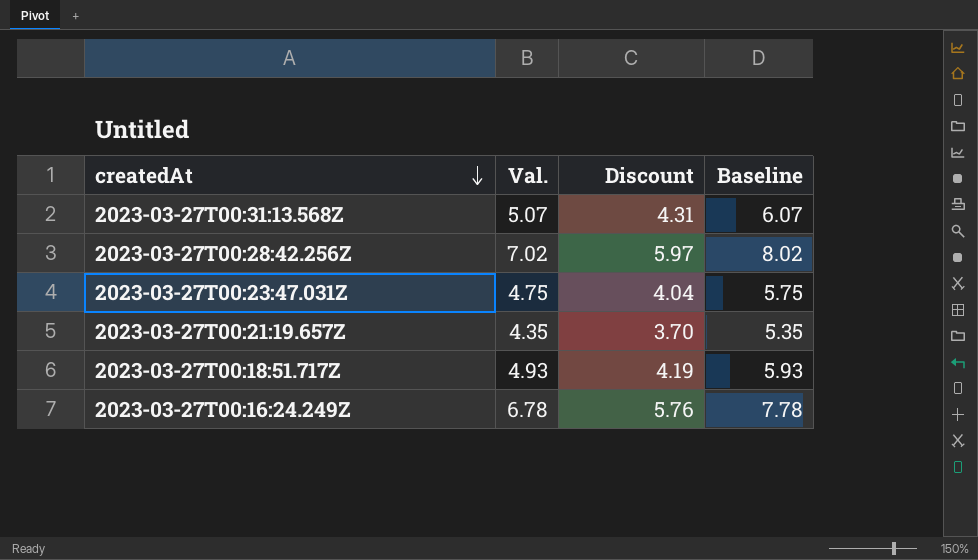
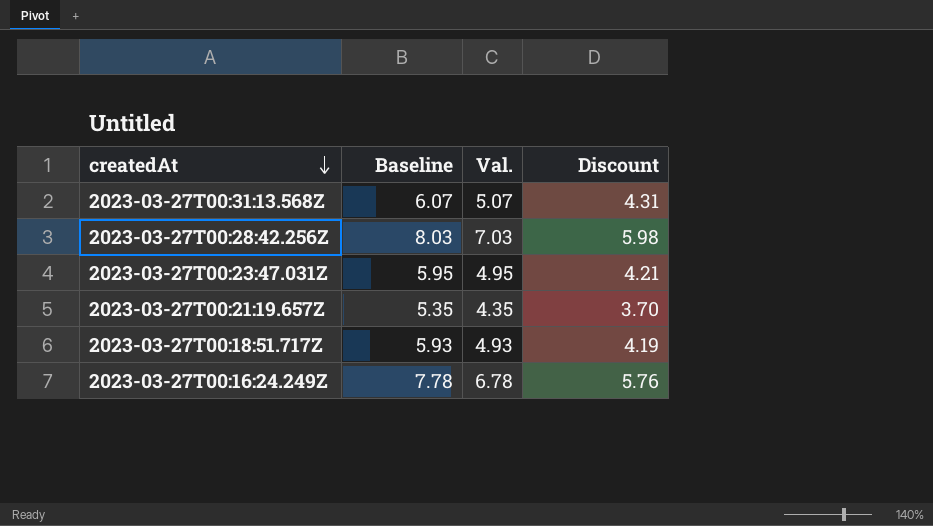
column Baseline | position: 4 -> 2
2023-03-27T00:28:42.256Z | Baseline: 8.02 -> 8.03
2023-03-27T00:28:42.256Z | Val.: 7.02 -> 7.03
2023-03-27T00:28:42.256Z | Discount: 5.97 -> 5.98
2023-03-27T00:23:47.031Z | Baseline: 5.75 -> 5.95
2023-03-27T00:23:47.031Z | Val.: 4.75 -> 4.95
2023-03-27T00:23:47.031Z | Discount: 4.04 -> 4.21

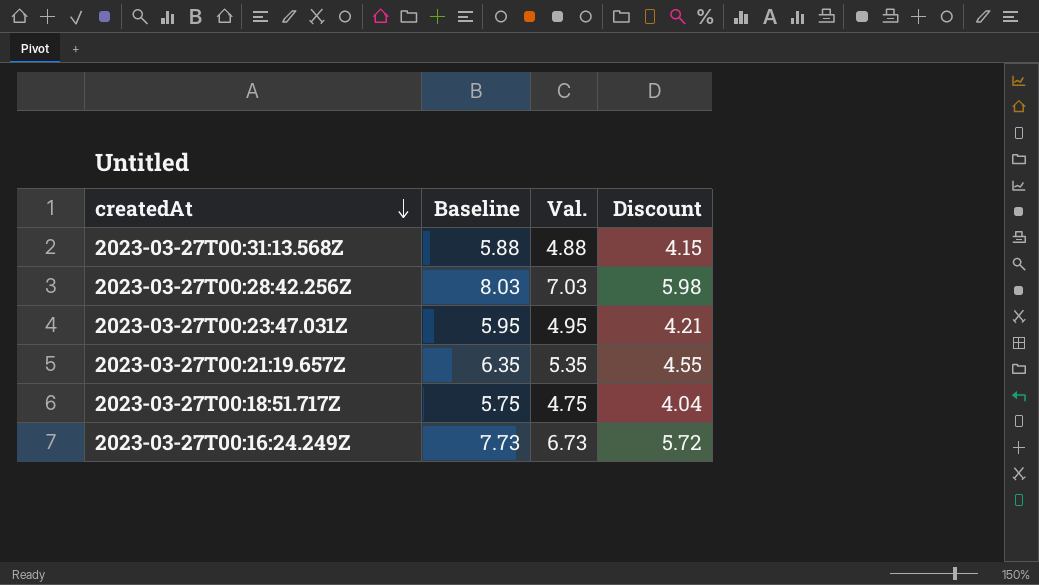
2023-03-27T00:31:13.568Z | Baseline: 6.07 -> 5.88
2023-03-27T00:31:13.568Z | Val.: 5.07 -> 4.88
2023-03-27T00:31:13.568Z | Discount: 4.31 -> 4.15
2023-03-27T00:21:19.657Z | Baseline: 5.35 -> 6.35
2023-03-27T00:21:19.657Z | Val.: 4.35 -> 5.35
2023-03-27T00:21:19.657Z | Discount: 3.70 -> 4.55
2023-03-27T00:18:51.717Z | Baseline: 5.93 -> 5.75
2023-03-27T00:18:51.717Z | Val.: 4.93 -> 4.75
2023-03-27T00:18:51.717Z | Discount: 4.19 -> 4.04
2023-03-27T00:16:24.249Z | Baseline: 7.78 -> 7.73
2023-03-27T00:16:24.249Z | Val.: 6.78 -> 6.73
2023-03-27T00:16:24.249Z | Discount: 5.76 -> 5.72

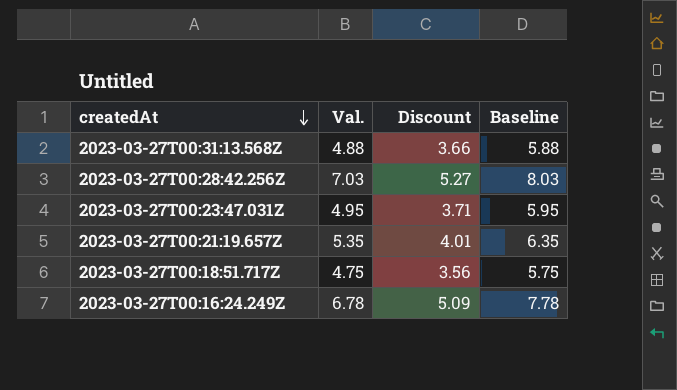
column Discount | formula: [Val.] * 0.85 -> [Val.] * 0.75
column Baseline | position: 2 -> 4
2023-03-27T00:16:24.249Z | Val.: 6.73 -> 6.78
2023-03-27T00:16:24.249Z | Baseline: 7.73 -> 7.78

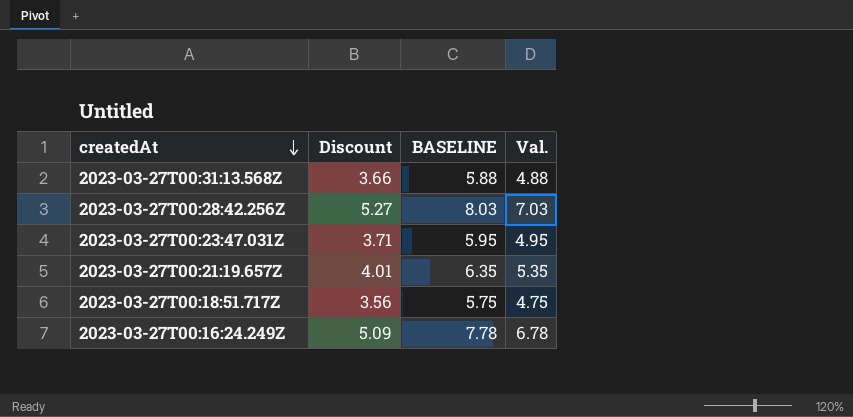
column name: Baseline -> BASELINE
column Val. | position: 2 -> 4

